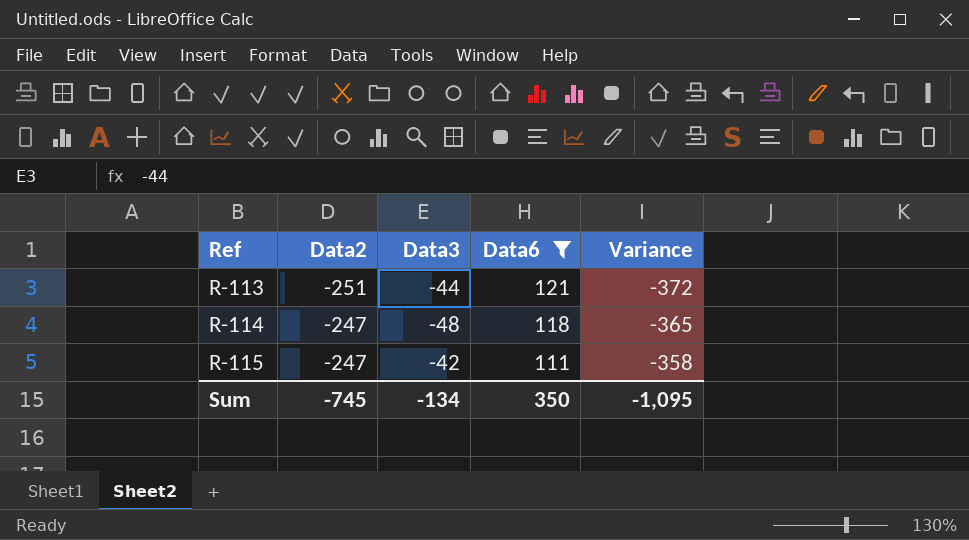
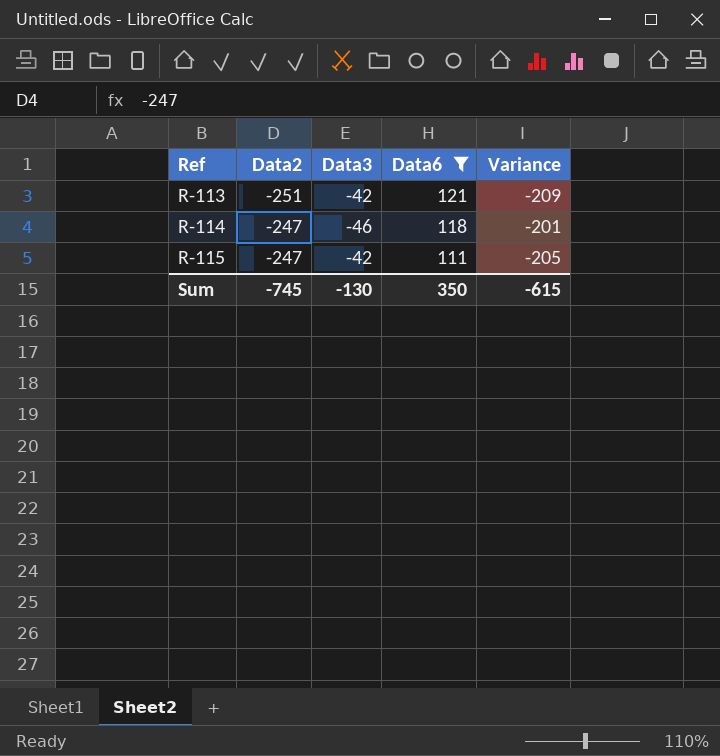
column Variance | formula: [Data2] - [Data6] -> [Data2] - [Data3]
R-113 | Data3: -44 -> -42
R-114 | Data3: -48 -> -46
Sum | Data3: -134 -> -130
Sum | Variance: -1,095 -> -615

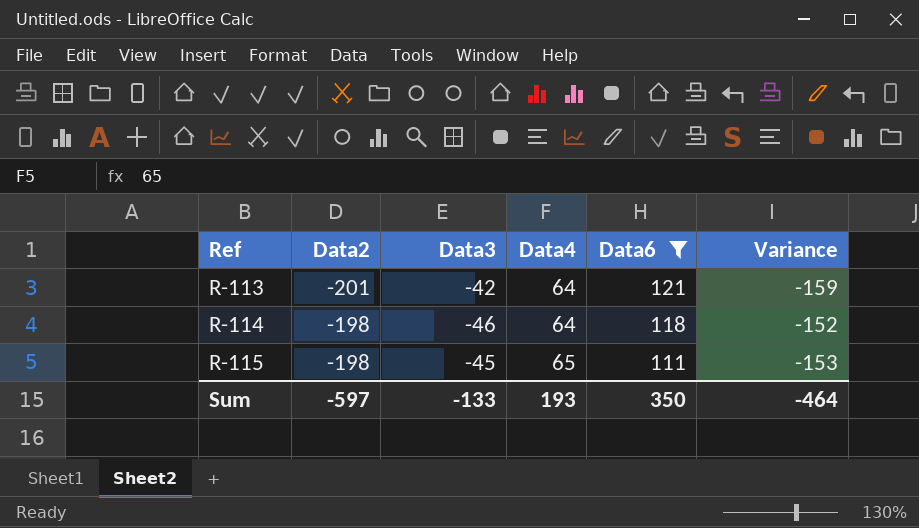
column Data4 | position: none -> 4
R-113 | Data2: -251 -> -201
R-113 | Variance: -209 -> -159
R-114 | Data2: -247 -> -198
R-114 | Variance: -201 -> -152
R-115 | Data2: -247 -> -198
R-115 | Data3: -42 -> -45
R-115 | Variance: -205 -> -153
Sum | Data2: -745 -> -597
Sum | Data3: -130 -> -133
Sum | Variance: -615 -> -464

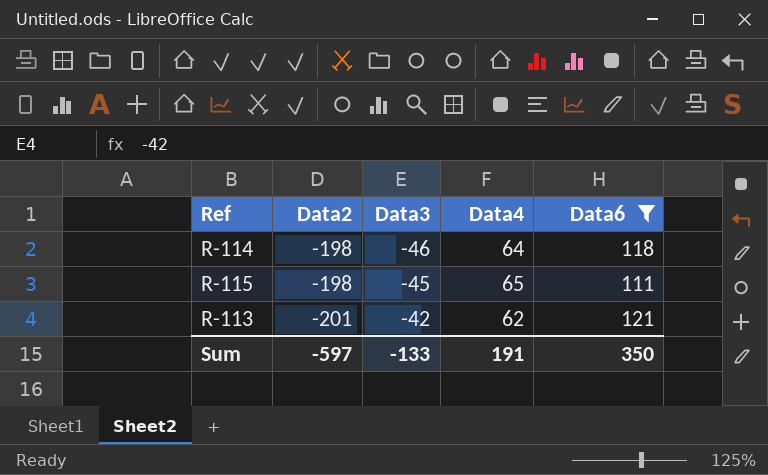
row order: Ref ascending -> Data2 descending
column Variance | formula: [Data2] - [Data3] -> none
R-113 | Data4: 64 -> 62
Sum | Data4: 193 -> 191

